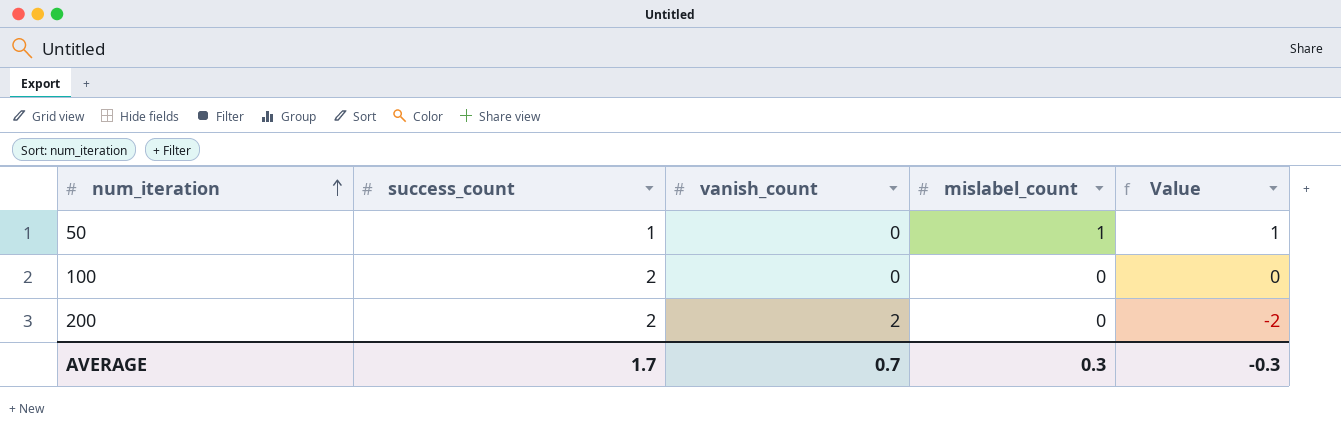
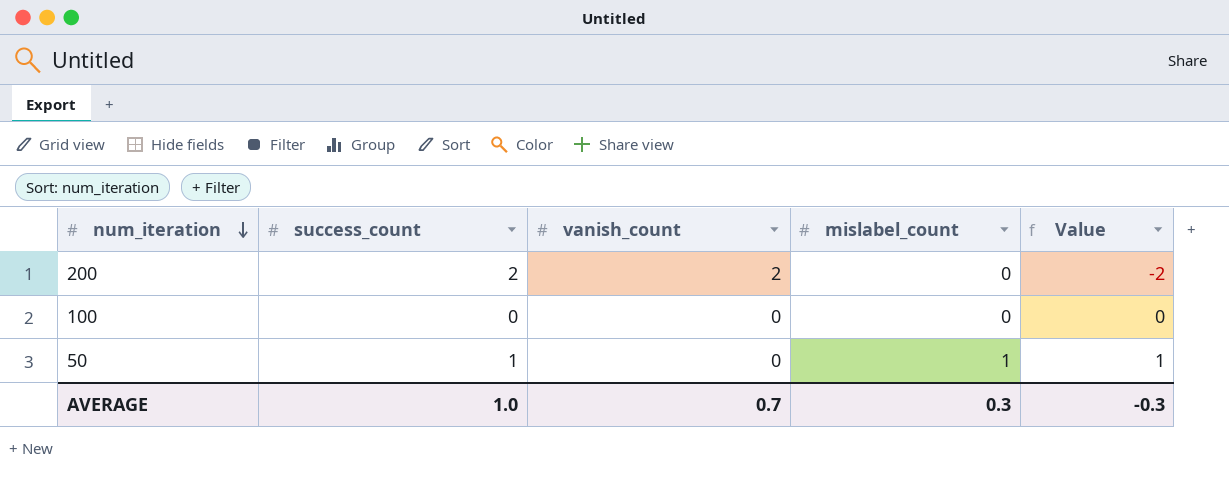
row order: num_iteration ascending -> num_iteration descending
100 | success_count: 2 -> 0
AVERAGE | success_count: 1.7 -> 1.0

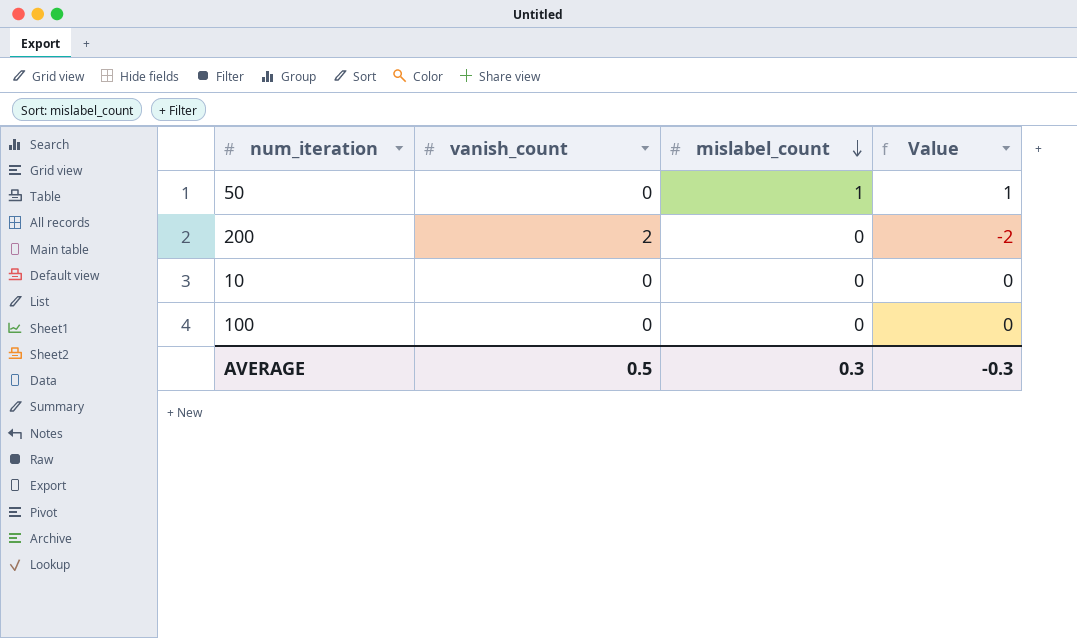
row order: num_iteration descending -> mislabel_count descending
column success_count | position: 2 -> none
row 10: none -> 0 | 0 | 0
AVERAGE | vanish_count: 0.7 -> 0.5

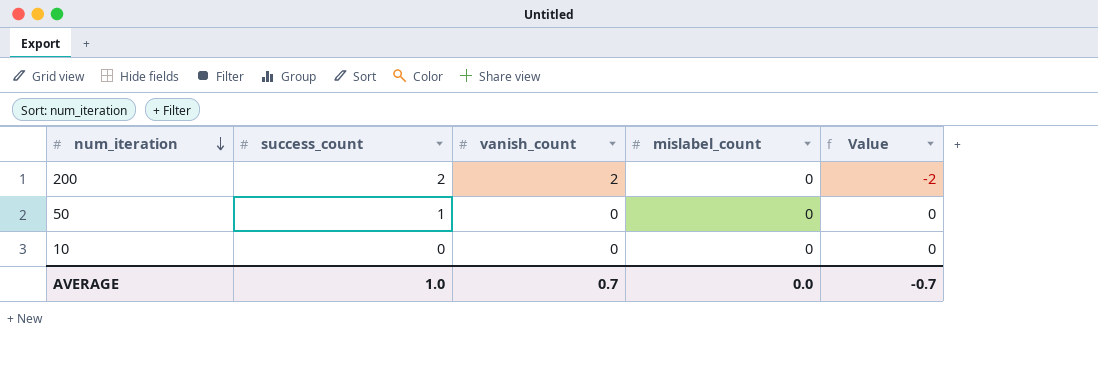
row order: mislabel_count descending -> num_iteration descending
column success_count | position: none -> 2
row 100: 0 | 0 | 0 -> none
50 | mislabel_count: 1 -> 0
50 | Value: 1 -> 0
AVERAGE | vanish_count: 0.5 -> 0.7
AVERAGE | mislabel_count: 0.3 -> 0.0
AVERAGE | Value: -0.3 -> -0.7

